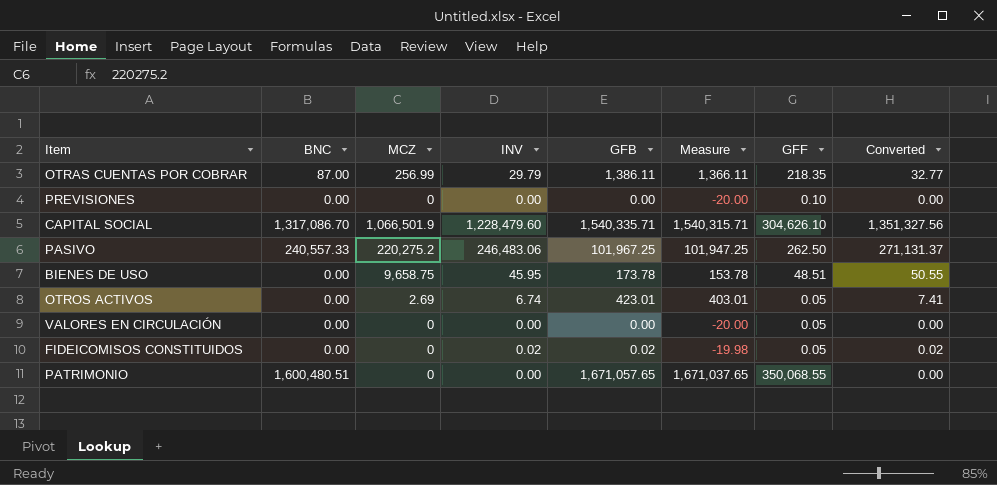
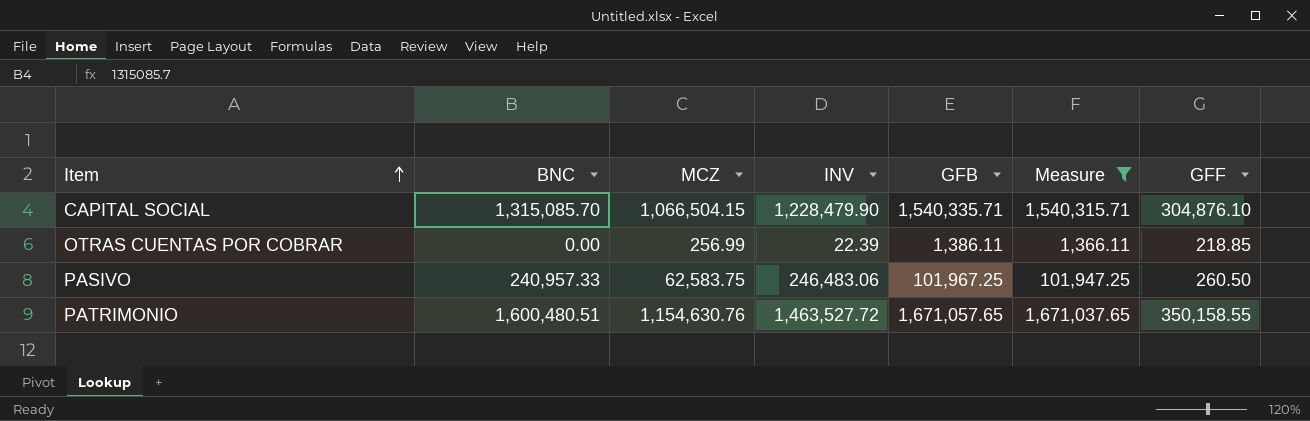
filter: none -> Measure >= 1,366.11
row order: none -> Item ascending
column Converted | formula: [INV] * 1.1 -> none
CAPITAL SOCIAL | BNC: 1,317,086.70 -> 1,315,085.70
CAPITAL SOCIAL | MCZ: 1,066,501.9 -> 1,066,504.15
CAPITAL SOCIAL | INV: 1,228,479.60 -> 1,228,479.90
CAPITAL SOCIAL | GFF: 304,626.10 -> 304,876.10
OTRAS CUENTAS POR COBRAR | BNC: 87.00 -> 0.00
OTRAS CUENTAS POR COBRAR | INV: 29.79 -> 22.39
OTRAS CUENTAS POR COBRAR | GFF: 218.35 -> 218.85
PASIVO | BNC: 240,557.33 -> 240,957.33
PASIVO | MCZ: 220,275.2 -> 62,583.75
PASIVO | GFF: 262.50 -> 260.50
PATRIMONIO | MCZ: 0 -> 1,154,630.76
PATRIMONIO | INV: 0.00 -> 1,463,527.72
PATRIMONIO | GFF: 350,068.55 -> 350,158.55

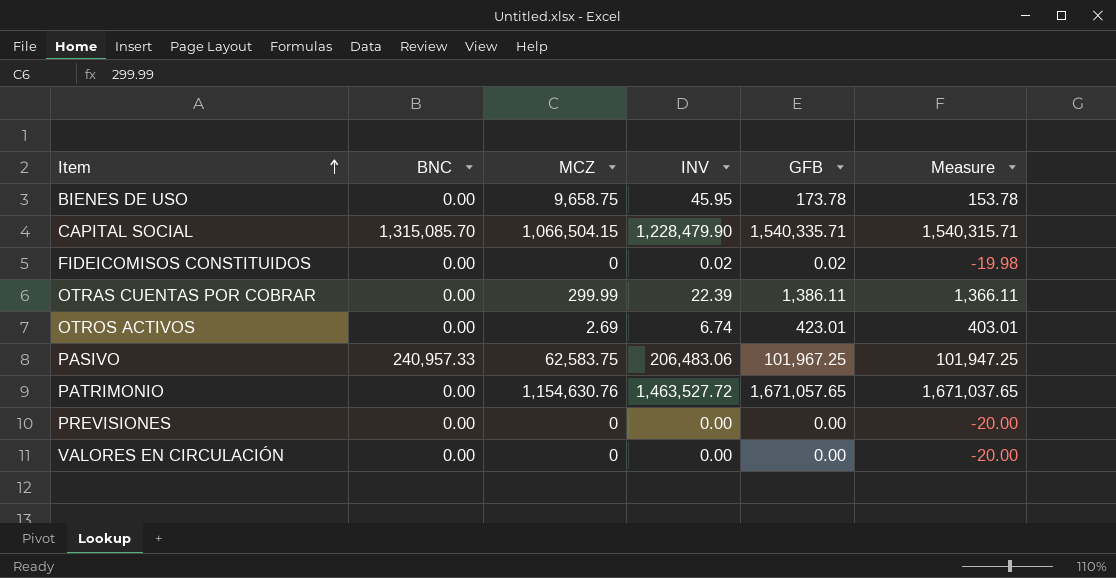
filter: Measure >= 1,366.11 -> none
column GFF | position: 7 -> none
OTRAS CUENTAS POR COBRAR | MCZ: 256.99 -> 299.99
PASIVO | INV: 246,483.06 -> 206,483.06
PATRIMONIO | BNC: 1,600,480.51 -> 0.00

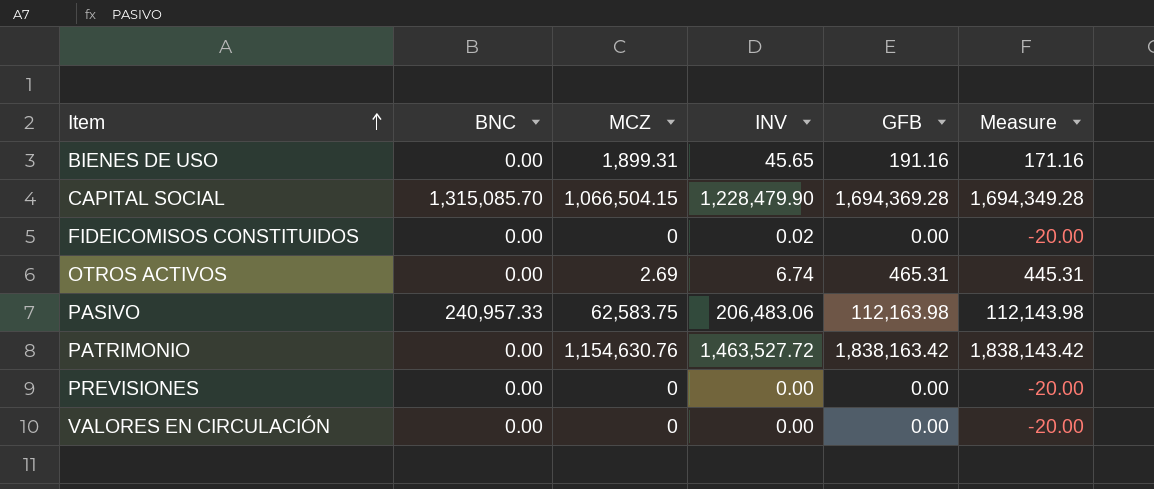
row OTRAS CUENTAS POR COBRAR: 0.00 | 299.99 | 22.39 | 1,386.11 | 1,366.11 -> none
BIENES DE USO | MCZ: 9,658.75 -> 1,899.31
BIENES DE USO | INV: 45.95 -> 45.65
BIENES DE USO | GFB: 173.78 -> 191.16
BIENES DE USO | Measure: 153.78 -> 171.16
CAPITAL SOCIAL | GFB: 1,540,335.71 -> 1,694,369.28
CAPITAL SOCIAL | Measure: 1,540,315.71 -> 1,694,349.28
FIDEICOMISOS CONSTITUIDOS | GFB: 0.02 -> 0.00
FIDEICOMISOS CONSTITUIDOS | Measure: -19.98 -> -20.00
OTROS ACTIVOS | GFB: 423.01 -> 465.31
OTROS ACTIVOS | Measure: 403.01 -> 445.31
PASIVO | GFB: 101,967.25 -> 112,163.98
PASIVO | Measure: 101,947.25 -> 112,143.98
PATRIMONIO | GFB: 1,671,057.65 -> 1,838,163.42
PATRIMONIO | Measure: 1,671,037.65 -> 1,838,143.42

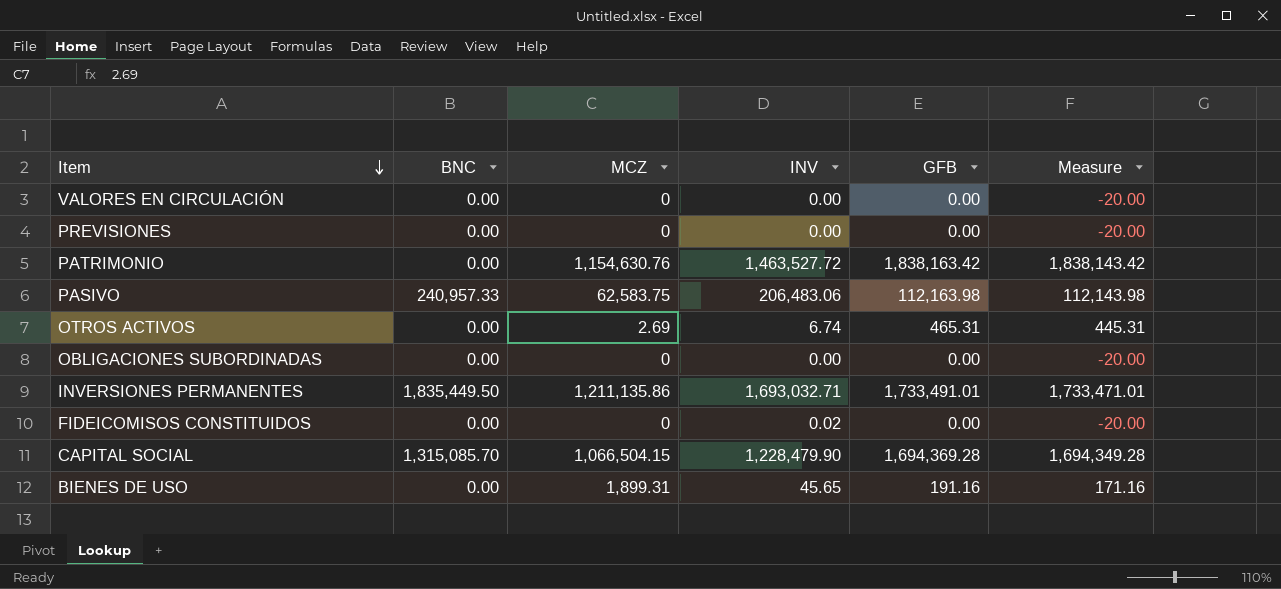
row order: Item ascending -> Item descending
row OBLIGACIONES SUBORDINADAS: none -> 0.00 | 0 | 0.00 | 0.00 | -20.00
row INVERSIONES PERMANENTES: none -> 1,835,449.50 | 1,211,135.86 | 1,693,032.71 | 1,733,491.01 | 1,733,471.01

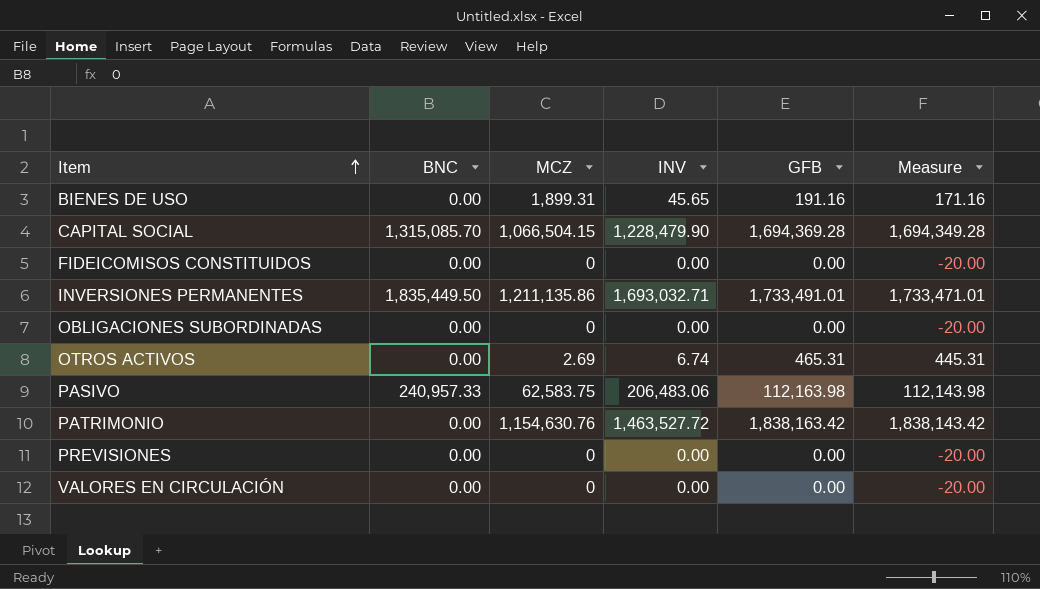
row order: Item descending -> Item ascending
FIDEICOMISOS CONSTITUIDOS | INV: 0.02 -> 0.00

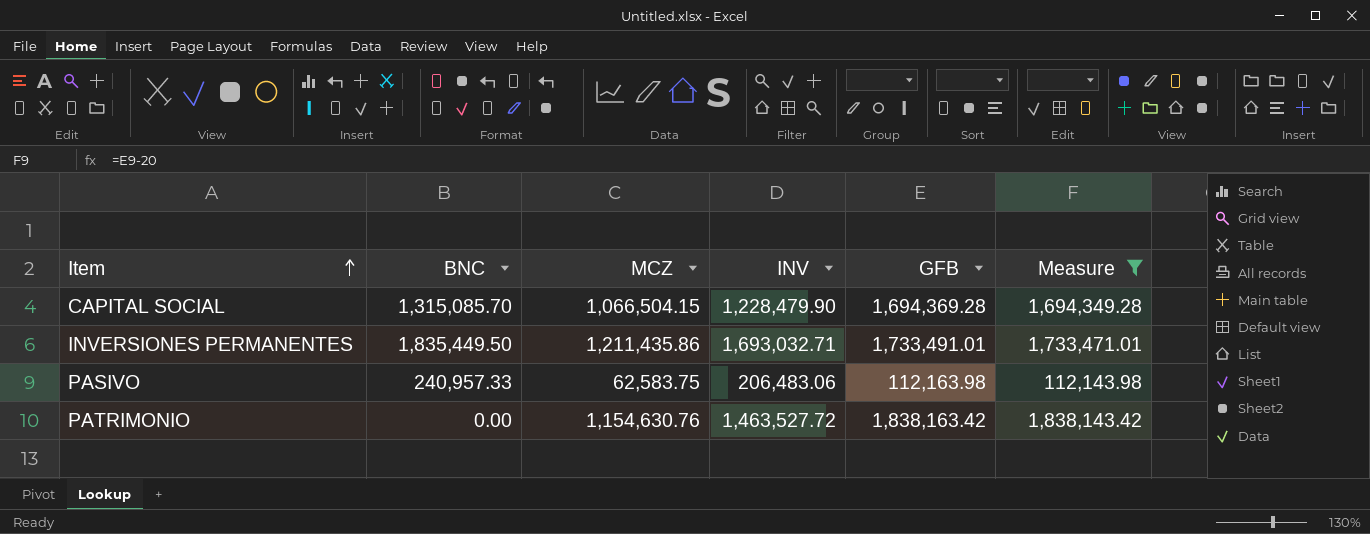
filter: none -> Measure >= 112,143.98
INVERSIONES PERMANENTES | MCZ: 1,211,135.86 -> 1,211,435.86

